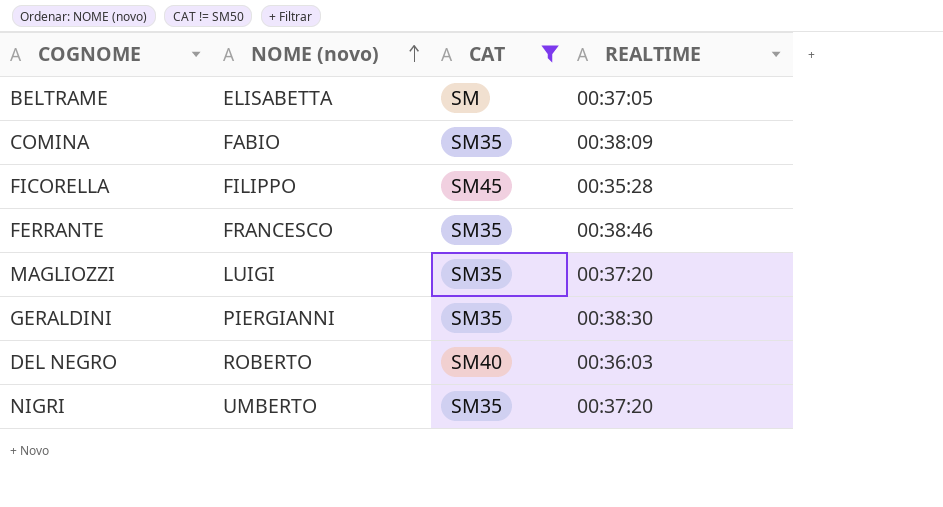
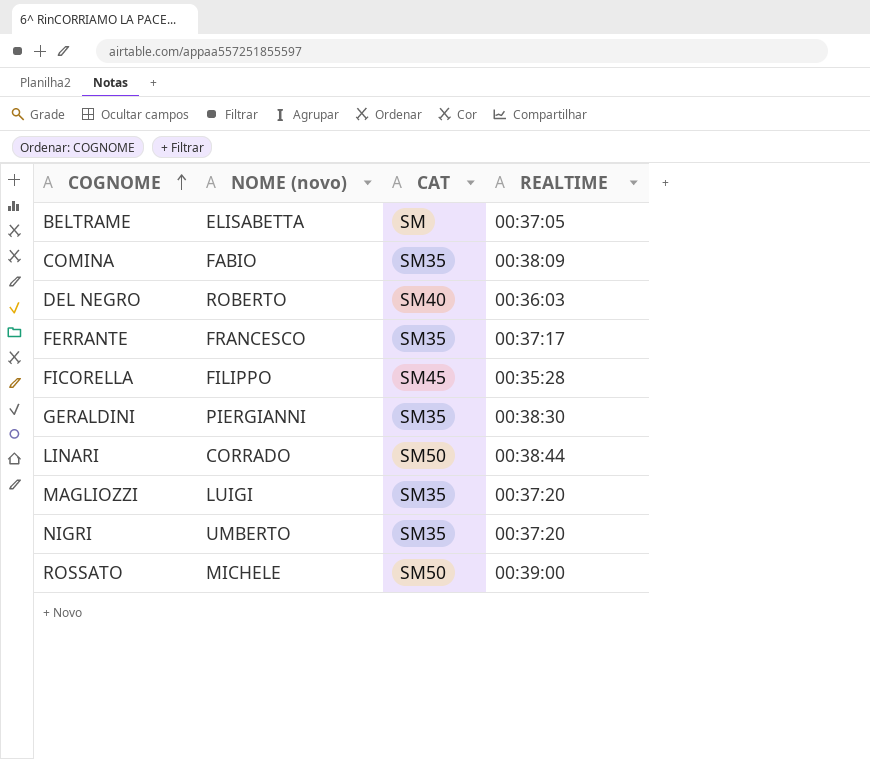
filter: CAT != SM50 -> none
row order: NOME (novo) ascending -> COGNOME ascending
FERRANTE | REALTIME: 00:38:46 -> 00:37:17

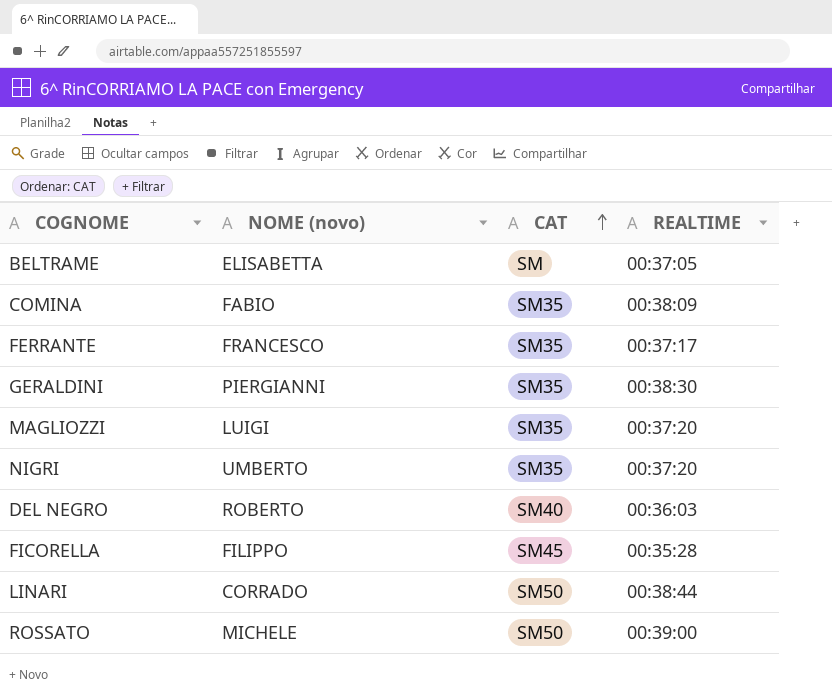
row order: COGNOME ascending -> CAT ascending

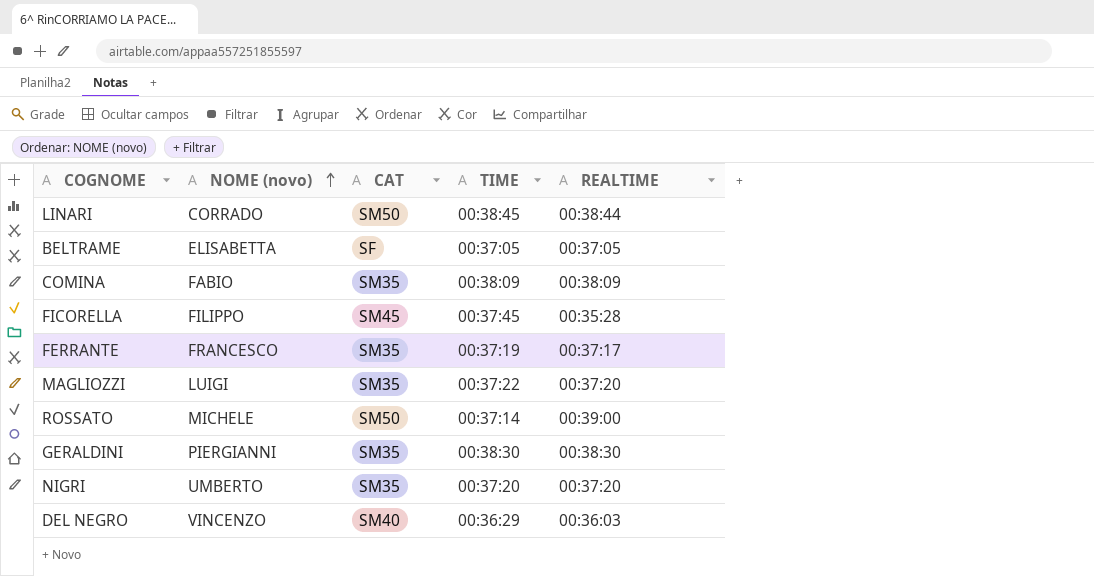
row order: CAT ascending -> NOME (novo) ascending
column TIME | position: none -> 4
BELTRAME | CAT: SM -> SF
DEL NEGRO | NOME (novo): ROBERTO -> VINCENZO

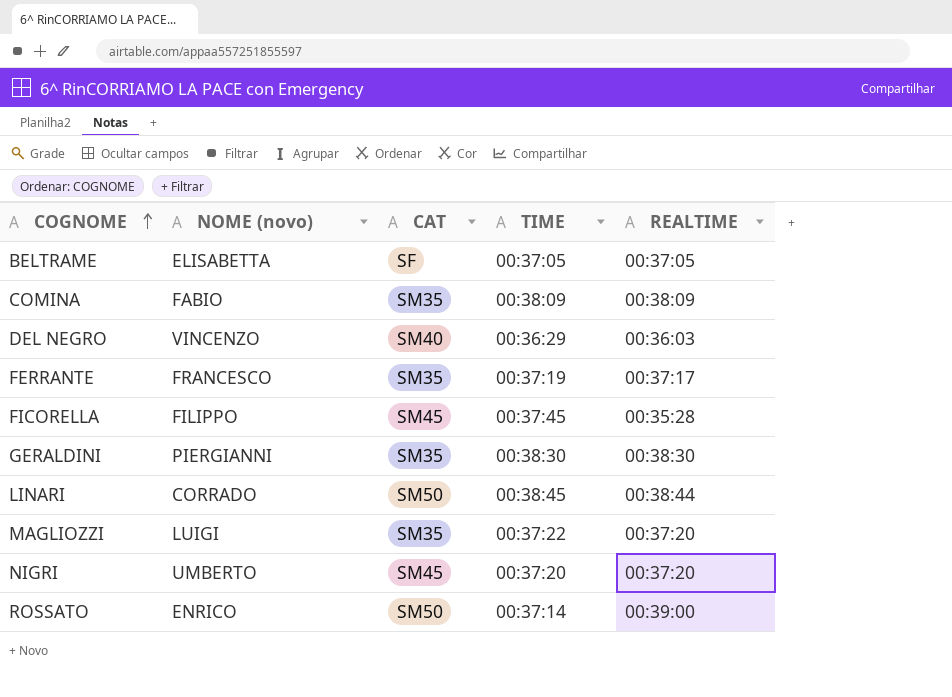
row order: NOME (novo) ascending -> COGNOME ascending
NIGRI | CAT: SM35 -> SM45
ROSSATO | NOME (novo): MICHELE -> ENRICO

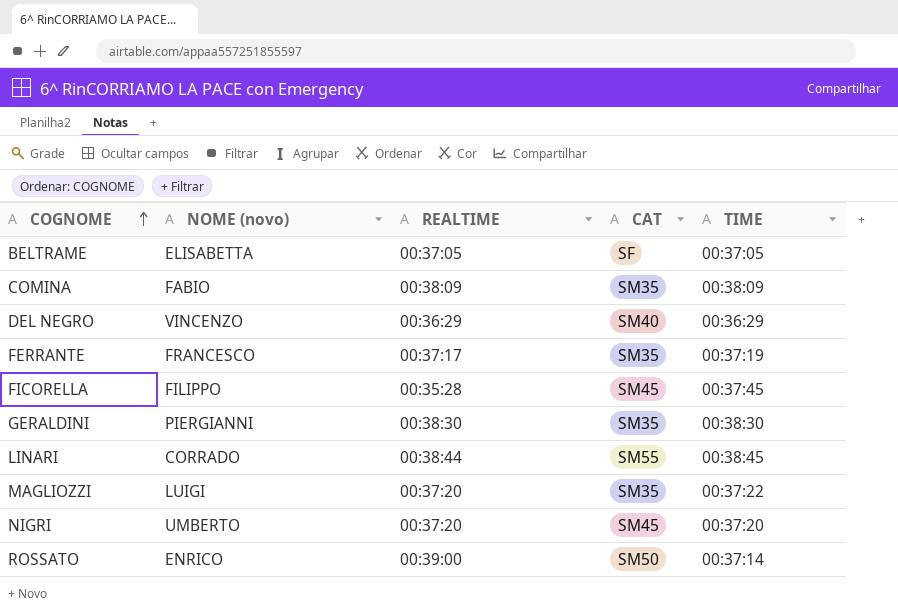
column REALTIME | position: 5 -> 3
DEL NEGRO | REALTIME: 00:36:03 -> 00:36:29
LINARI | CAT: SM50 -> SM55

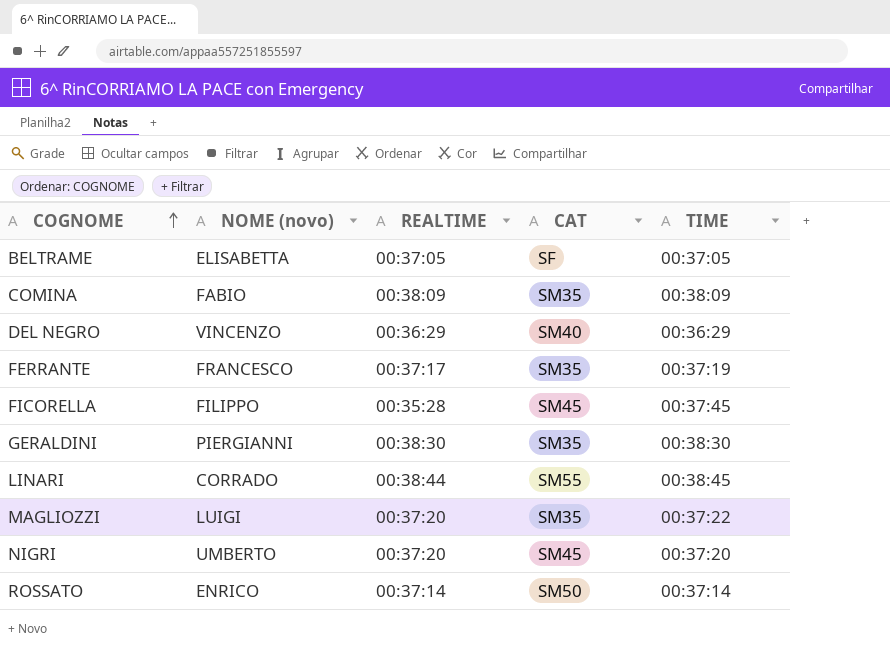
ROSSATO | REALTIME: 00:39:00 -> 00:37:14

